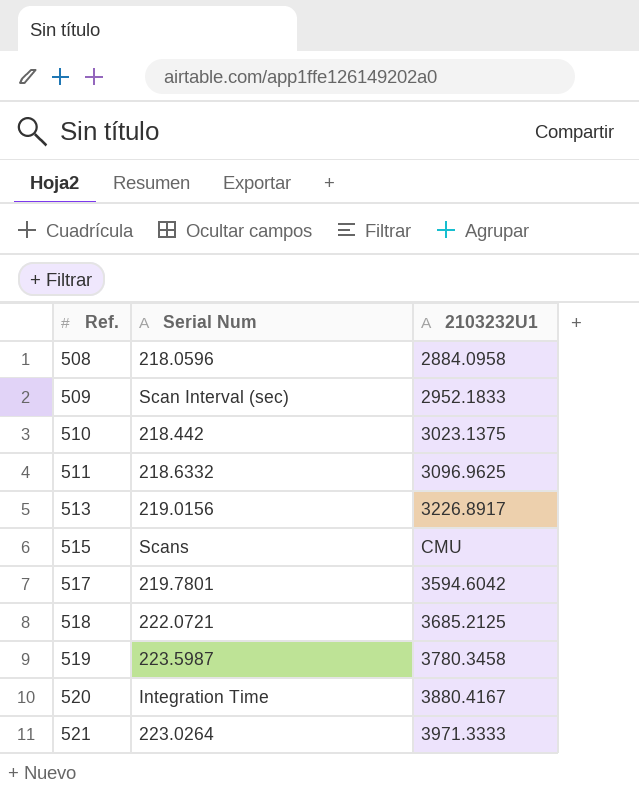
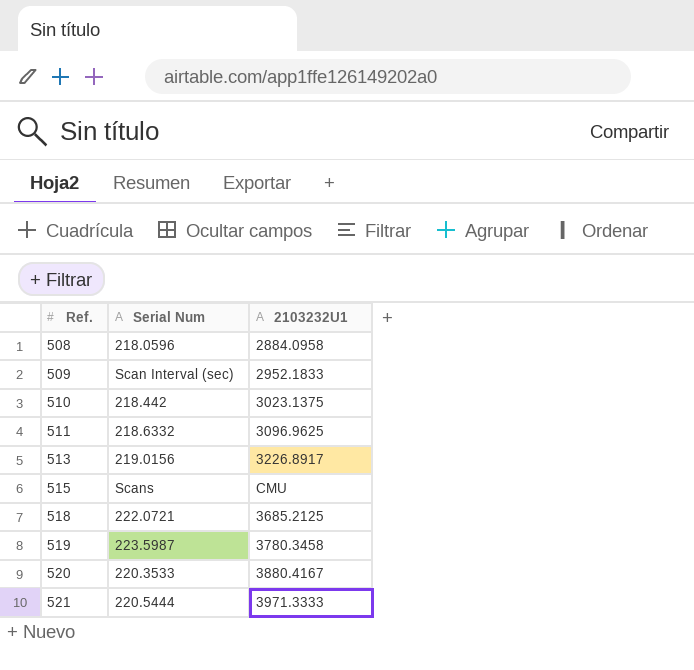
row 517: 219.7801 | 3594.6042 -> none
520 | Serial Num: Integration Time -> 220.3533
521 | Serial Num: 223.0264 -> 220.5444

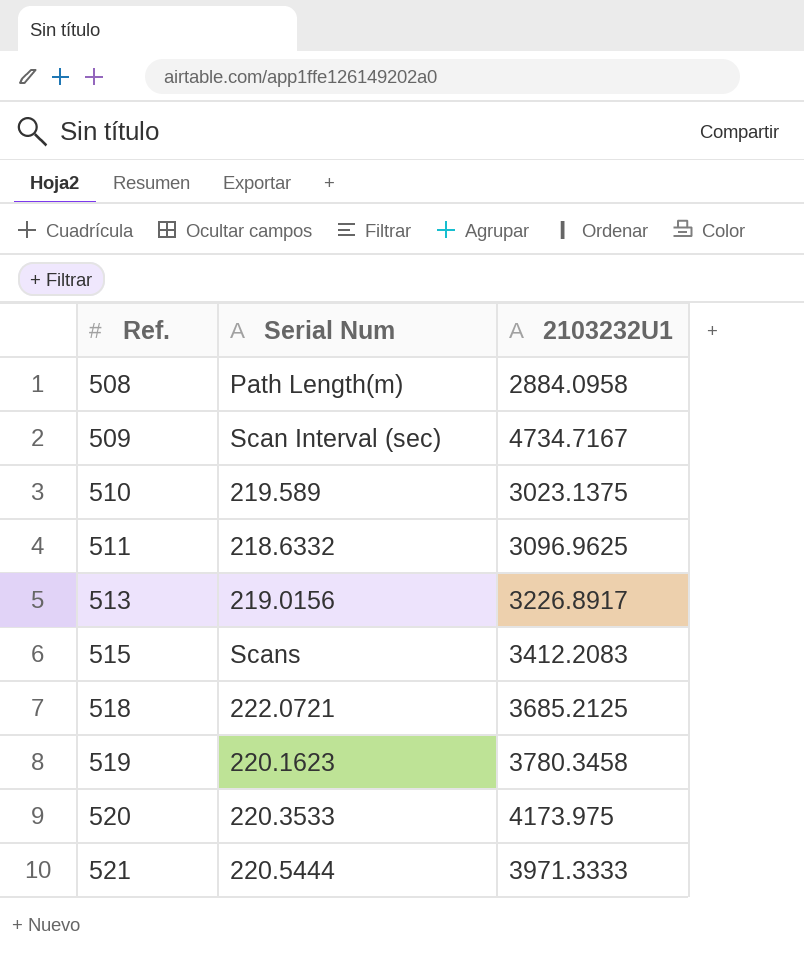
508 | Serial Num: 218.0596 -> Path Length(m)
509 | 2103232U1: 2952.1833 -> 4734.7167
510 | Serial Num: 218.442 -> 219.589
515 | 2103232U1: CMU -> 3412.2083
519 | Serial Num: 223.5987 -> 220.1623
520 | 2103232U1: 3880.4167 -> 4173.975

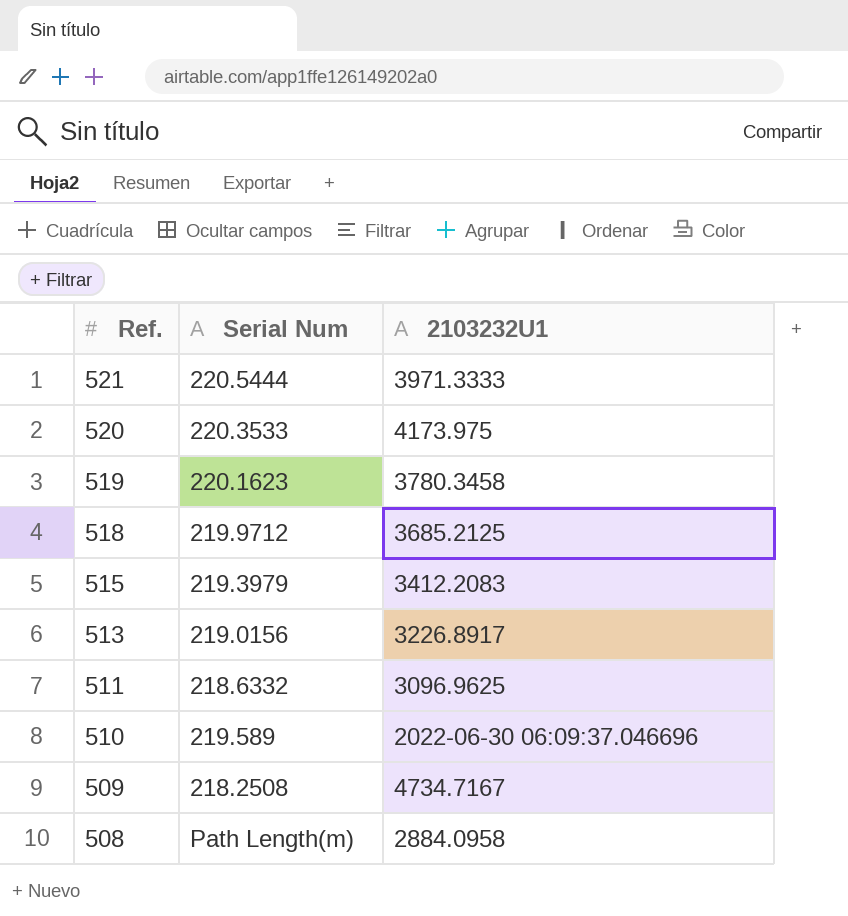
row order: Ref. ascending -> Ref. descending
518 | Serial Num: 222.0721 -> 219.9712
515 | Serial Num: Scans -> 219.3979
510 | 2103232U1: 3023.1375 -> 2022-06-30 06:09:37.046696
509 | Serial Num: Scan Interval (sec) -> 218.2508

